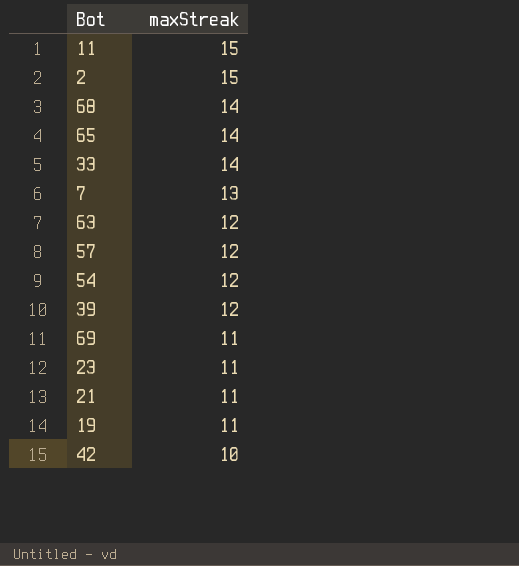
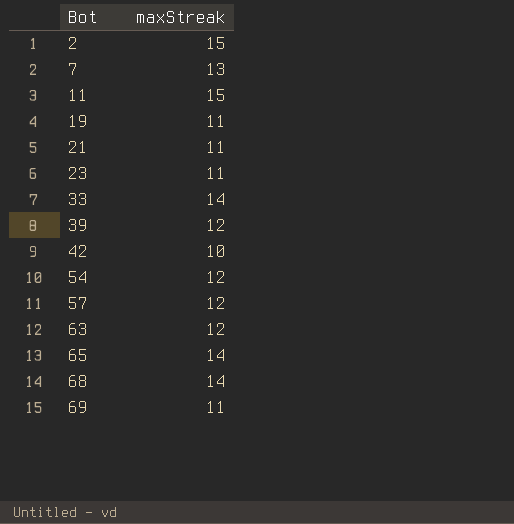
row order: maxStreak descending -> Bot ascending

